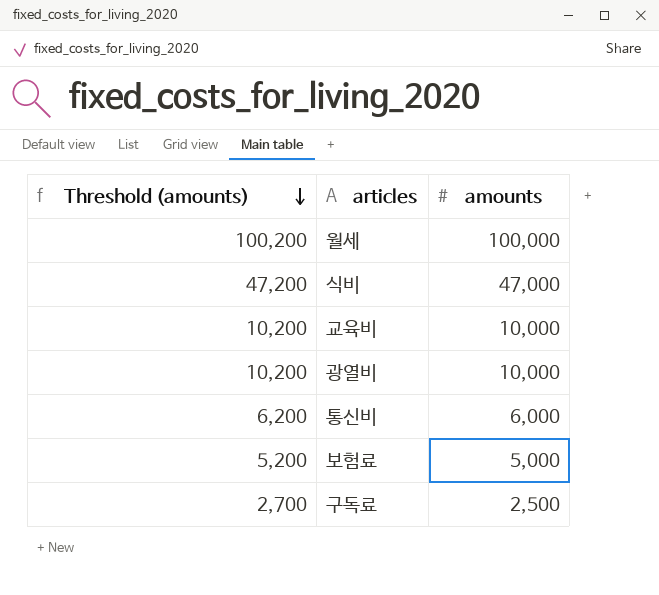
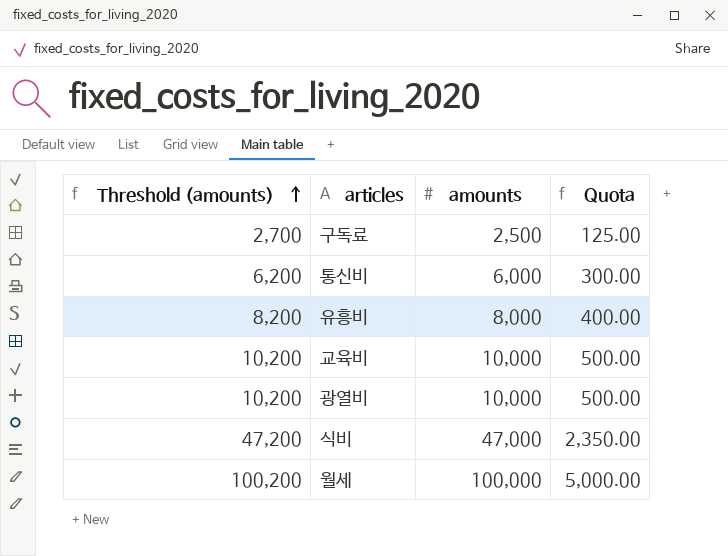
row order: Threshold (amounts) descending -> Threshold (amounts) ascending
column Quota | formula: none -> [amounts] * 0.05
row 보험료: 5,200 | 5,000 -> none
row 유흥비: none -> 8,200 | 8,000 | 400.00

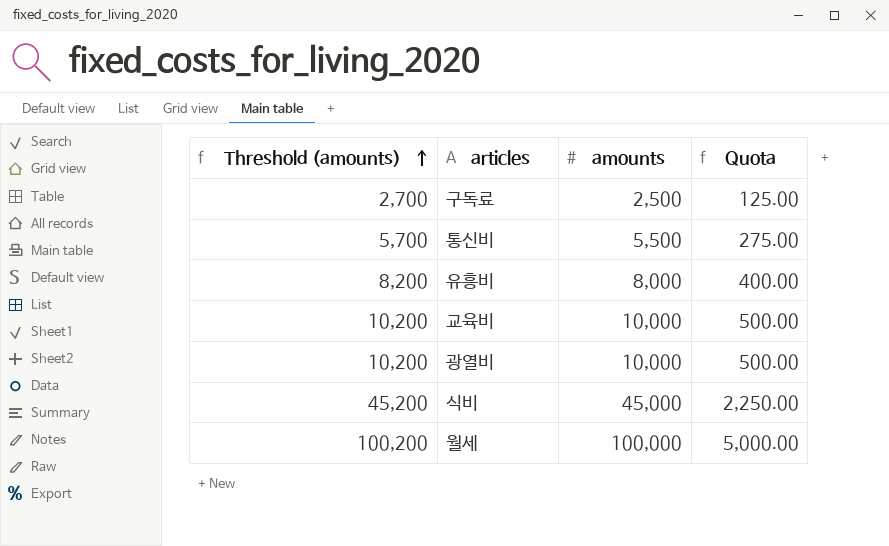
통신비 | Threshold (amounts): 6,200 -> 5,700
통신비 | amounts: 6,000 -> 5,500
통신비 | Quota: 300.00 -> 275.00
식비 | Threshold (amounts): 47,200 -> 45,200
식비 | amounts: 47,000 -> 45,000
식비 | Quota: 2,350.00 -> 2,250.00

